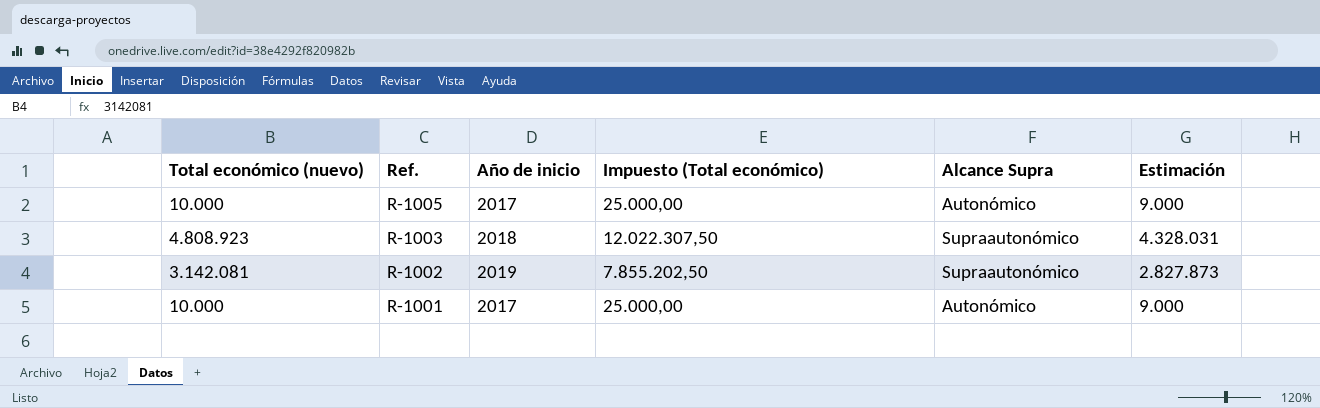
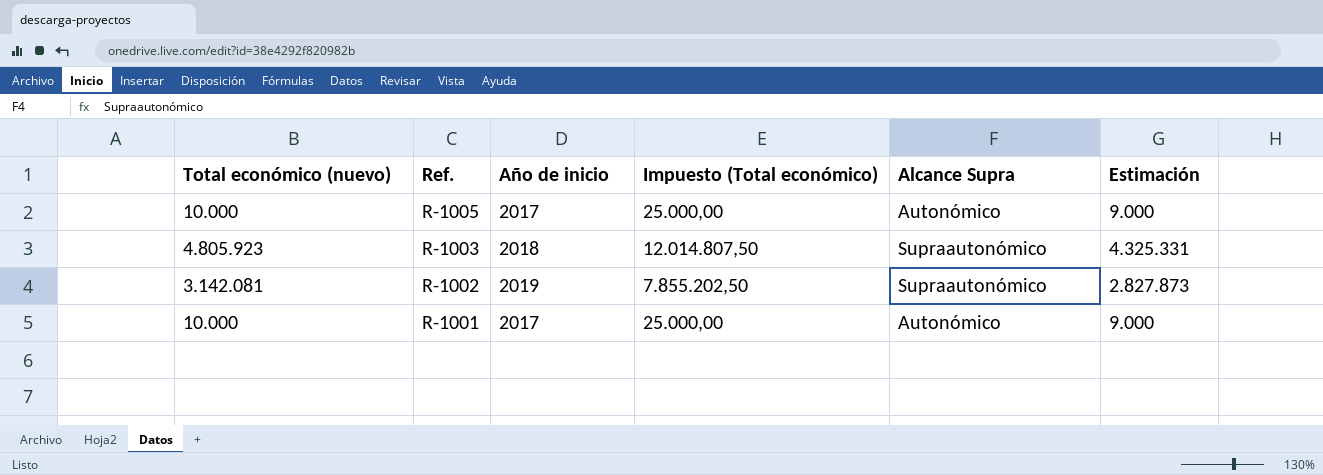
R-1003 | Total económico (nuevo): 4.808.923 -> 4.805.923
R-1003 | Impuesto (Total económico): 12.022.307,50 -> 12.014.807,50
R-1003 | Estimación: 4.328.031 -> 4.325.331

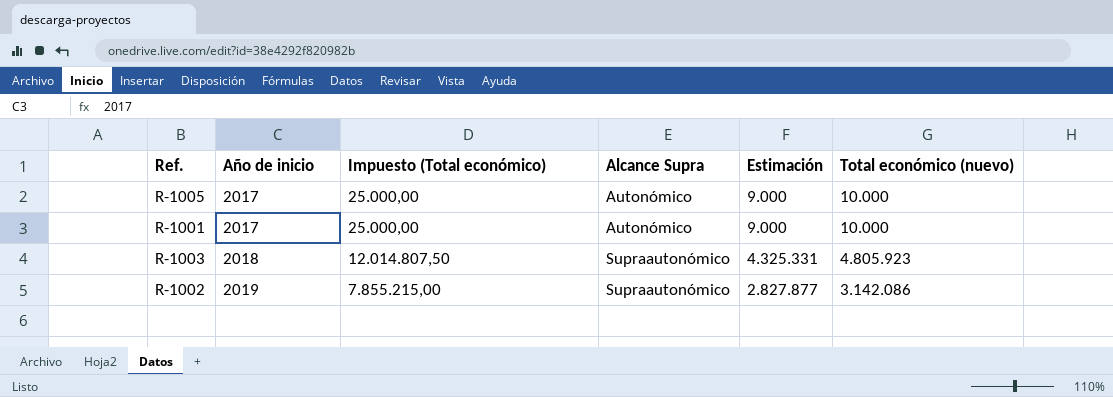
row order: Ref. descending -> Año de inicio ascending
column Total económico (nuevo) | position: 1 -> 6
R-1002 | Impuesto (Total económico): 7.855.202,50 -> 7.855.215,00
R-1002 | Estimación: 2.827.873 -> 2.827.877
R-1002 | Total económico (nuevo): 3.142.081 -> 3.142.086

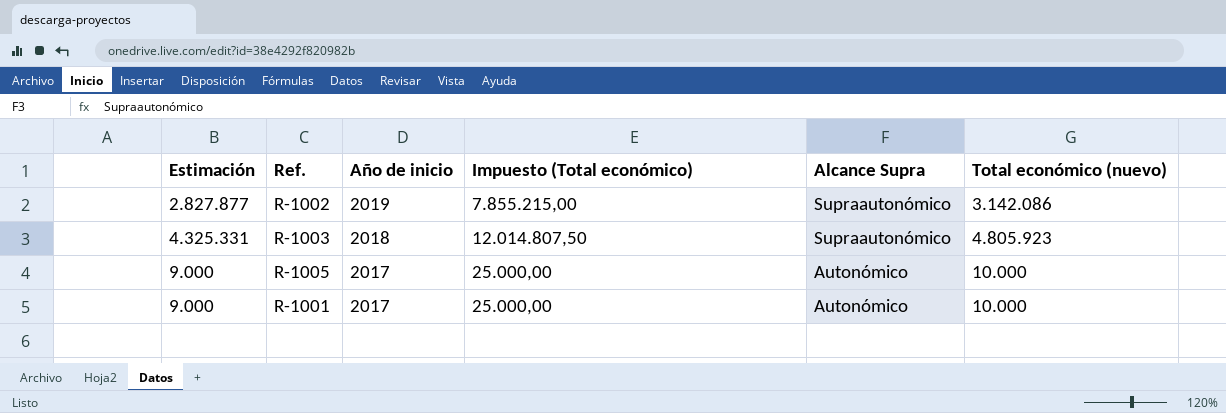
row order: Año de inicio ascending -> Año de inicio descending
column Estimación | position: 5 -> 1

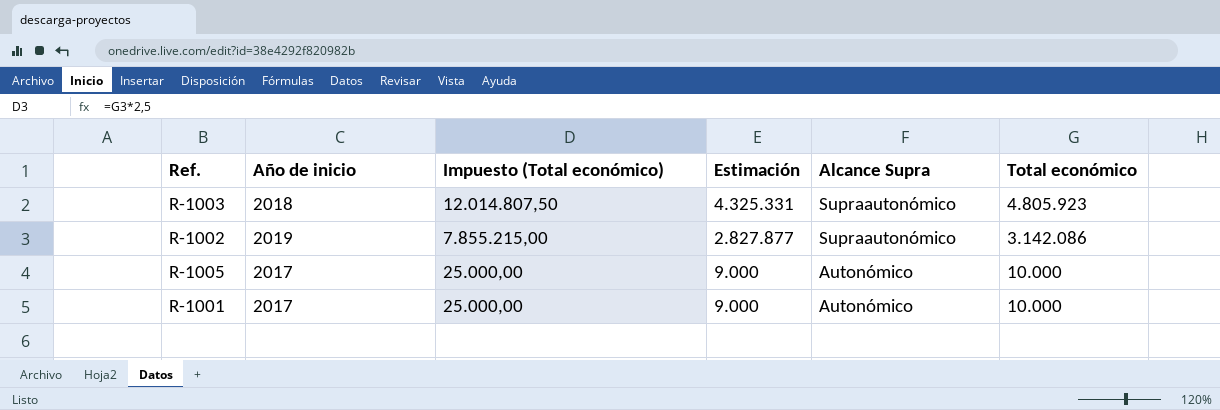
row order: Año de inicio descending -> Impuesto (Total económico) descending
column Estimación | position: 1 -> 4
column name: Total económico (nuevo) -> Total económico

